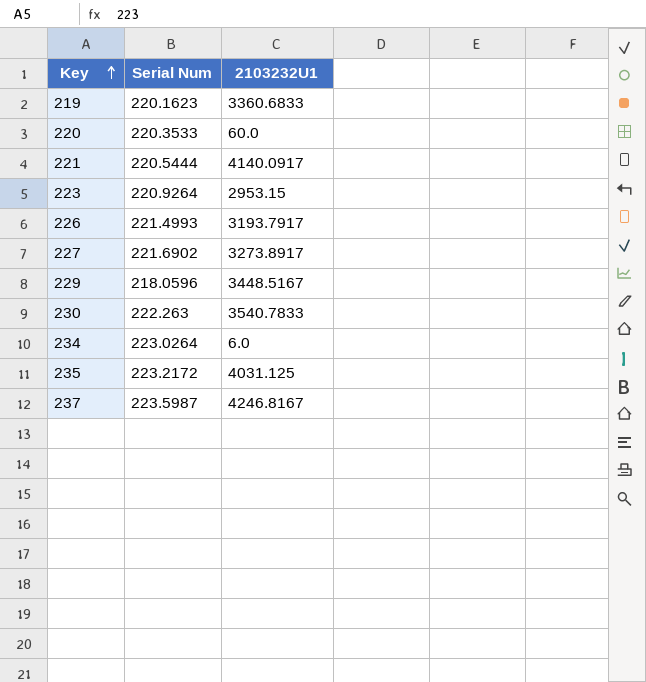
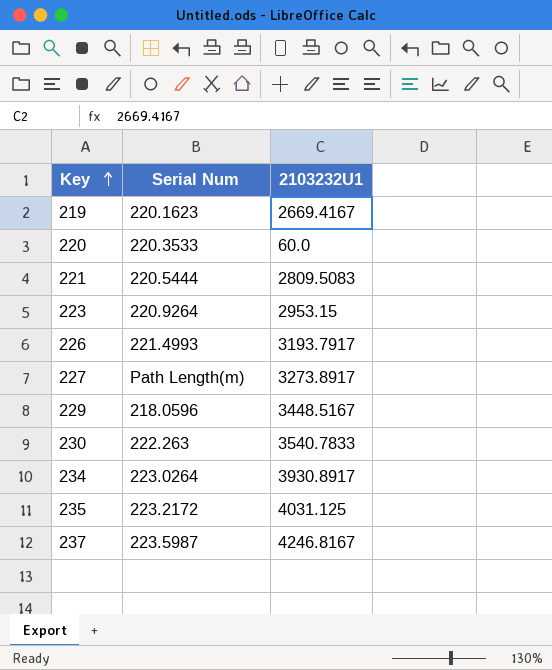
219 | 2103232U1: 3360.6833 -> 2669.4167
221 | 2103232U1: 4140.0917 -> 2809.5083
227 | Serial Num: 221.6902 -> Path Length(m)
234 | 2103232U1: 6.0 -> 3930.8917

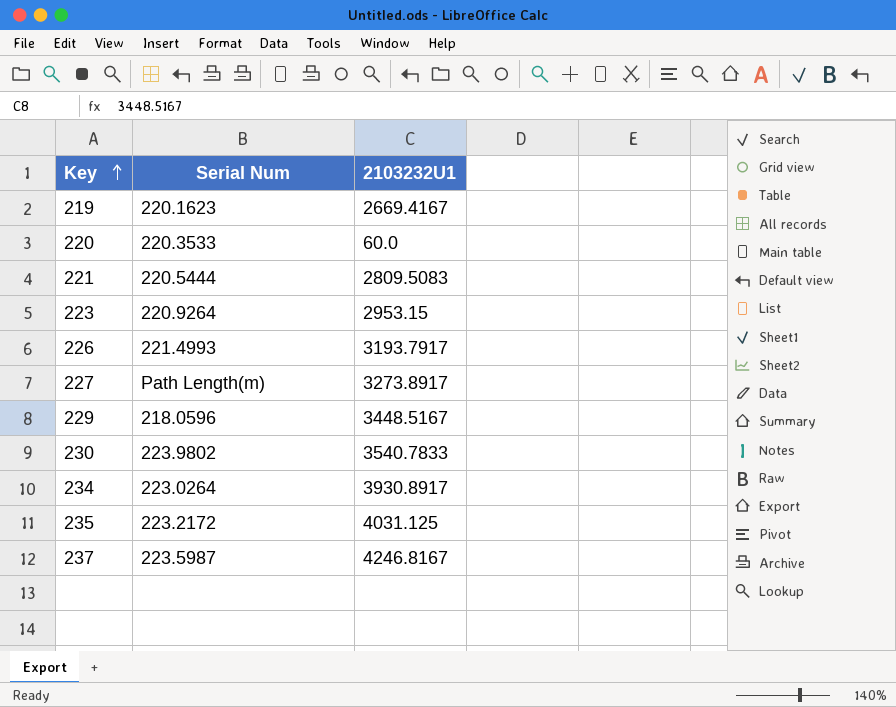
230 | Serial Num: 222.263 -> 223.9802

